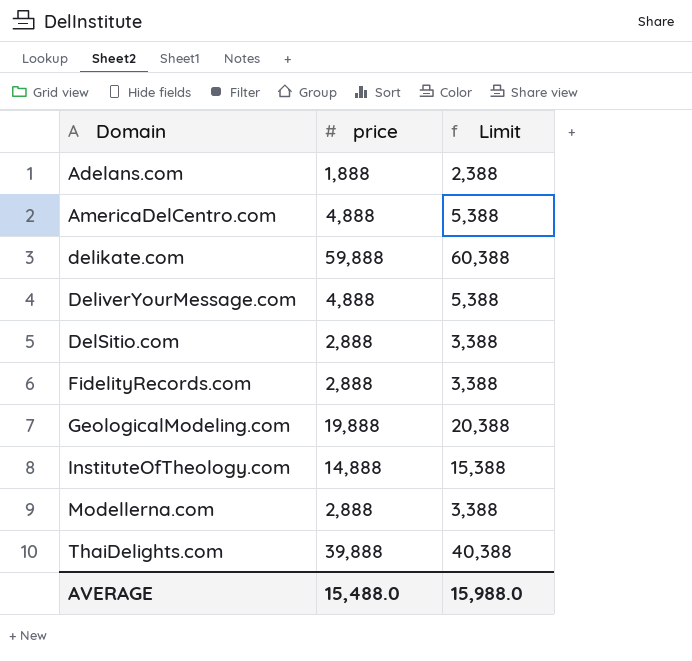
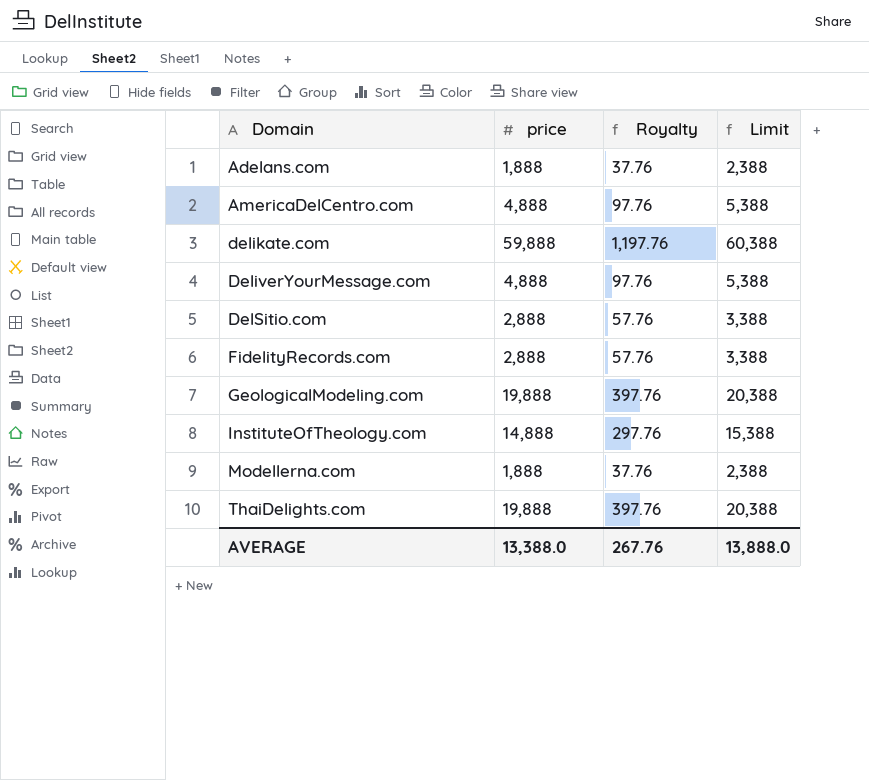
column Royalty | formula: none -> [price] * 0.02
Modellerna.com | price: 2,888 -> 1,888
Modellerna.com | Limit: 3,388 -> 2,388
ThaiDelights.com | price: 39,888 -> 19,888
ThaiDelights.com | Limit: 40,388 -> 20,388
AVERAGE | price: 15,488.0 -> 13,388.0
AVERAGE | Limit: 15,988.0 -> 13,888.0

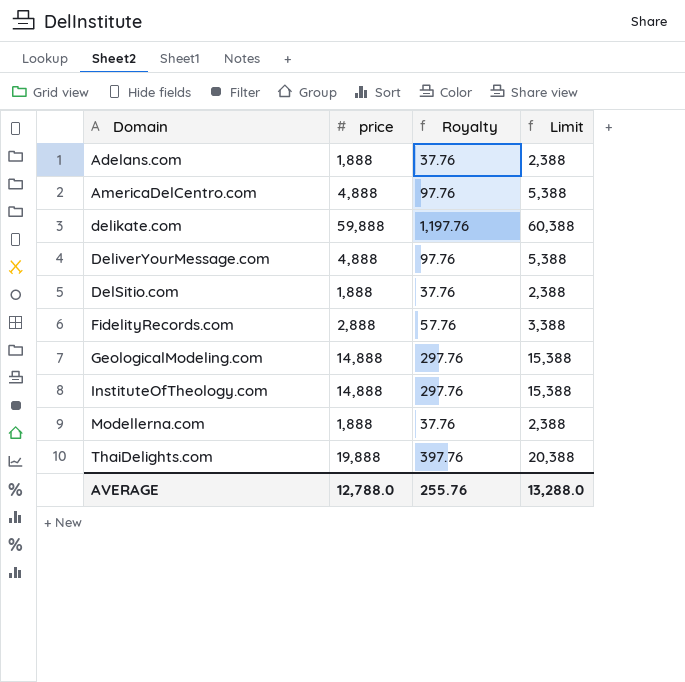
DelSitio.com | price: 2,888 -> 1,888
DelSitio.com | Royalty: 57.76 -> 37.76
DelSitio.com | Limit: 3,388 -> 2,388
GeologicalModeling.com | price: 19,888 -> 14,888
GeologicalModeling.com | Royalty: 397.76 -> 297.76
GeologicalModeling.com | Limit: 20,388 -> 15,388
AVERAGE | price: 13,388.0 -> 12,788.0
AVERAGE | Royalty: 267.76 -> 255.76
AVERAGE | Limit: 13,888.0 -> 13,288.0

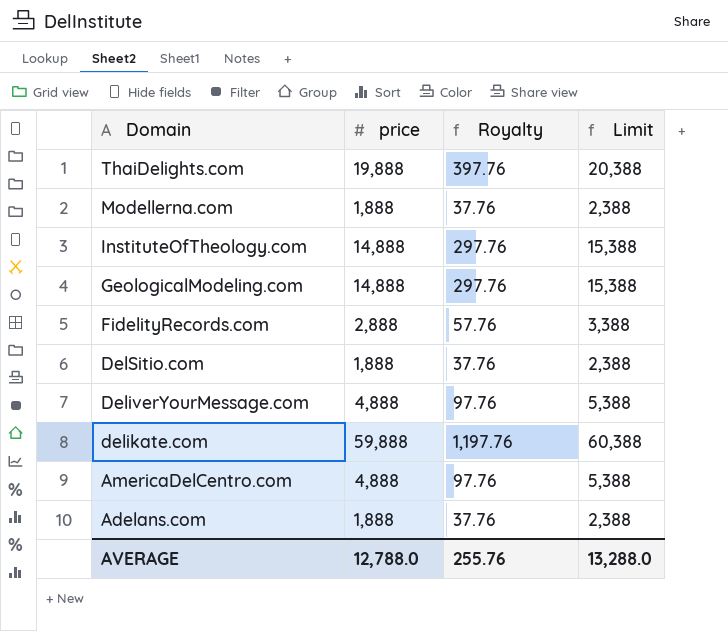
row order: Domain ascending -> Domain descending

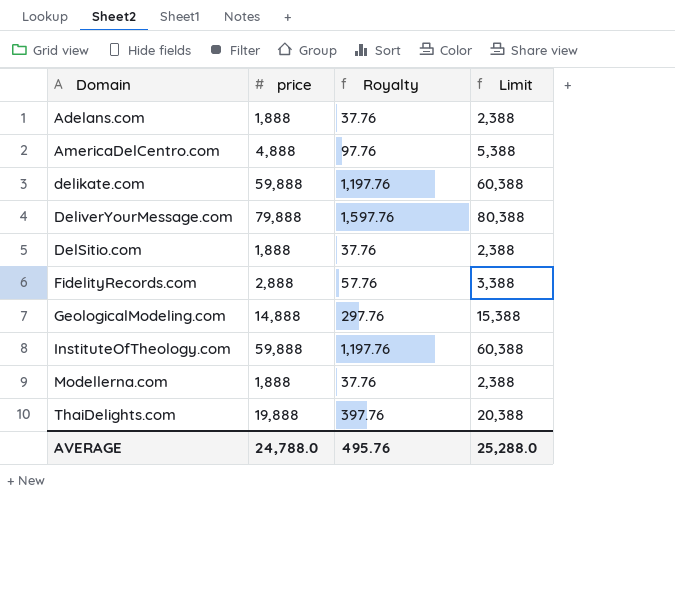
row order: Domain descending -> Domain ascending
DeliverYourMessage.com | price: 4,888 -> 79,888
DeliverYourMessage.com | Royalty: 97.76 -> 1,597.76
DeliverYourMessage.com | Limit: 5,388 -> 80,388
InstituteOfTheology.com | price: 14,888 -> 59,888
InstituteOfTheology.com | Royalty: 297.76 -> 1,197.76
InstituteOfTheology.com | Limit: 15,388 -> 60,388
AVERAGE | price: 12,788.0 -> 24,788.0
AVERAGE | Royalty: 255.76 -> 495.76
AVERAGE | Limit: 13,288.0 -> 25,288.0

